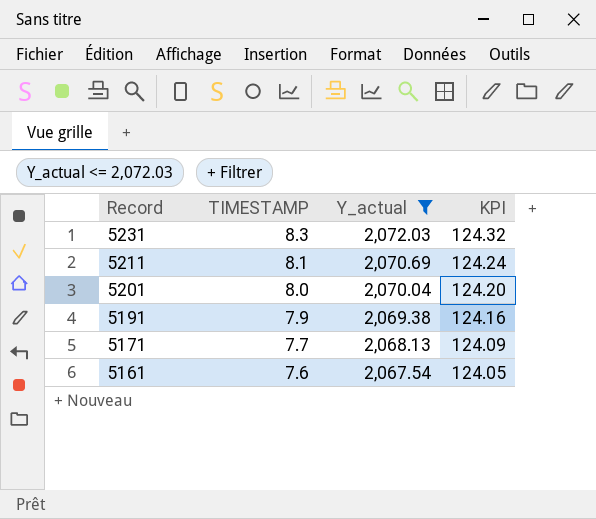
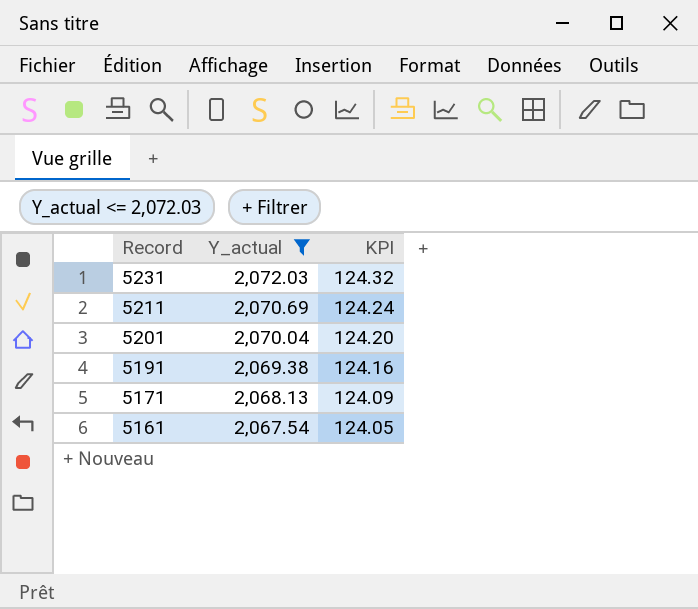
column TIMESTAMP | position: 2 -> none

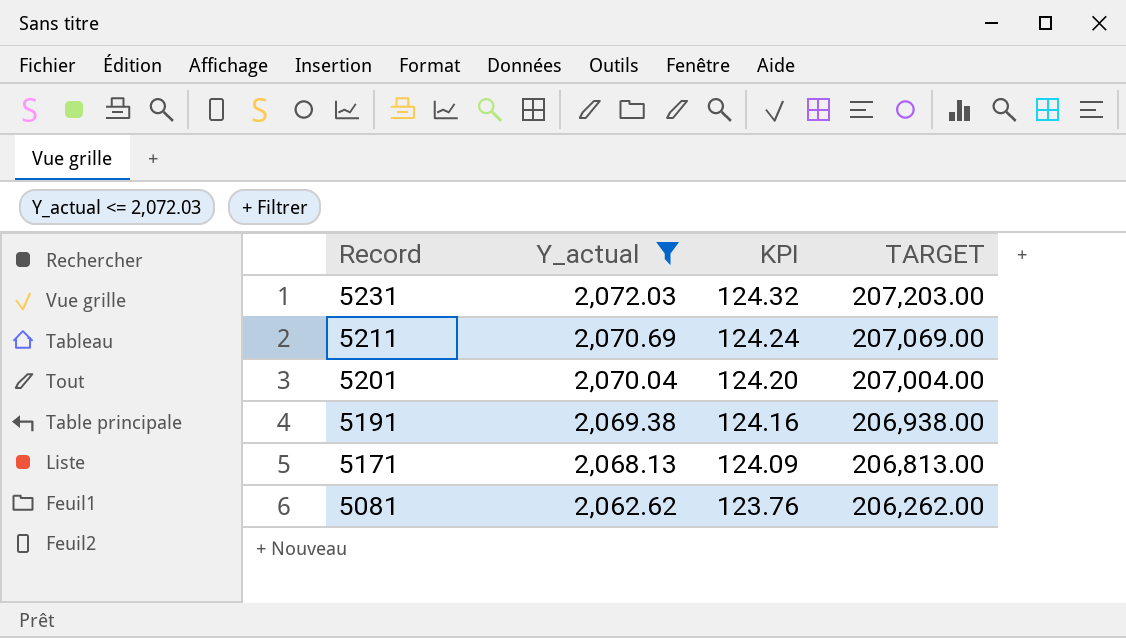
column TARGET | formula: none -> [Y_actual] * 100
row 5161: 2,067.54 | 124.05 -> none
row 5081: none -> 2,062.62 | 123.76 | 206,262.00

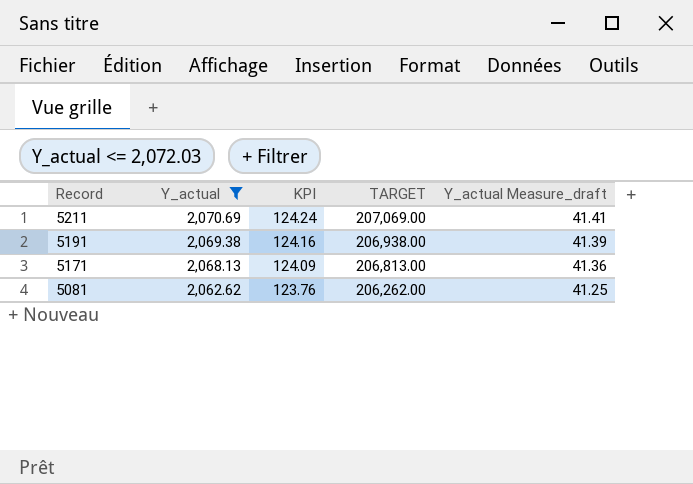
column Y_actual Measure_draft | formula: none -> [Y_actual] * 0.02
row 5231: 2,072.03 | 124.32 | 207,203.00 -> none
row 5201: 2,070.04 | 124.20 | 207,004.00 -> none

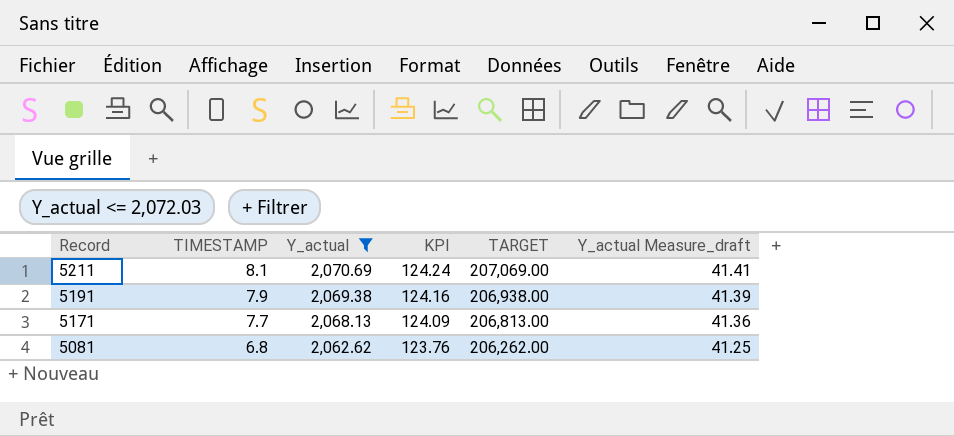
column TIMESTAMP | position: none -> 2

